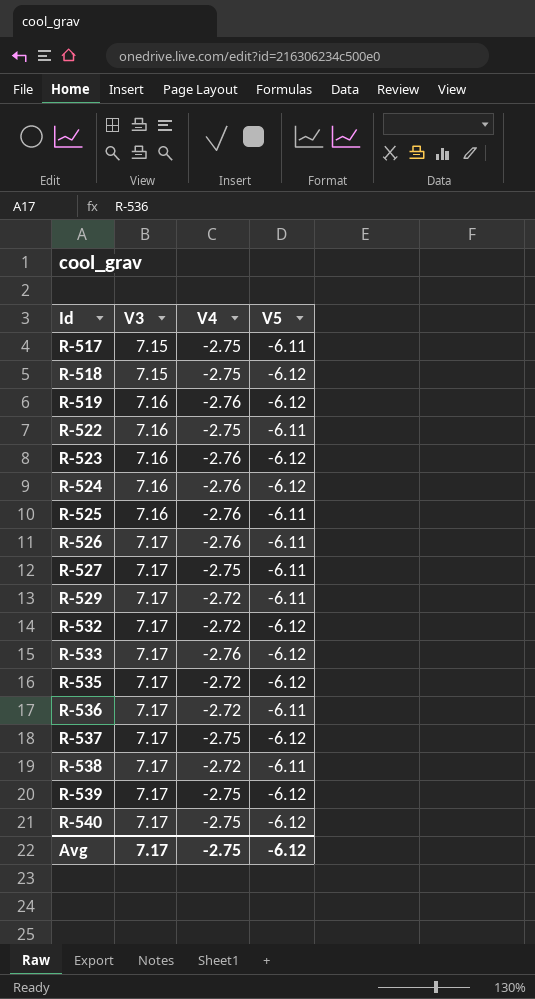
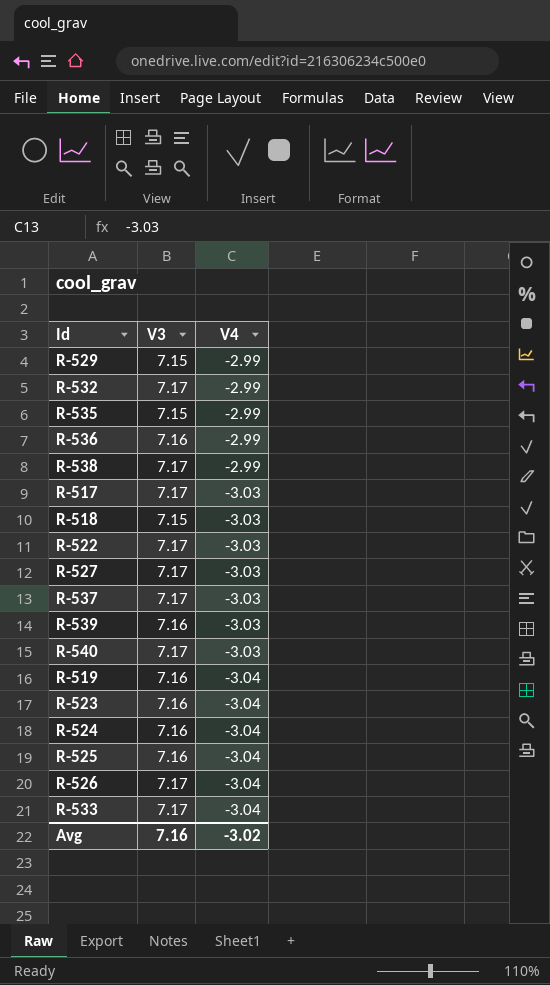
row order: Id ascending -> V4 descending
column V5 | position: 4 -> none
R-529 | V3: 7.17 -> 7.15
R-529 | V4: -2.72 -> -2.99
R-532 | V4: -2.72 -> -2.99
R-535 | V3: 7.17 -> 7.15
R-535 | V4: -2.72 -> -2.99
R-536 | V3: 7.17 -> 7.16
R-536 | V4: -2.72 -> -2.99
R-538 | V4: -2.72 -> -2.99
R-517 | V3: 7.15 -> 7.17
R-517 | V4: -2.75 -> -3.03
R-518 | V4: -2.75 -> -3.03
R-522 | V3: 7.16 -> 7.17
R-522 | V4: -2.75 -> -3.03
R-527 | V4: -2.75 -> -3.03
R-537 | V4: -2.75 -> -3.03
R-539 | V3: 7.17 -> 7.16
R-539 | V4: -2.75 -> -3.03
R-540 | V4: -2.75 -> -3.03
R-519 | V4: -2.76 -> -3.04
R-523 | V4: -2.76 -> -3.04
R-524 | V4: -2.76 -> -3.04
R-525 | V4: -2.76 -> -3.04
R-526 | V4: -2.76 -> -3.04
R-533 | V4: -2.76 -> -3.04
Avg | V3: 7.17 -> 7.16
Avg | V4: -2.75 -> -3.02

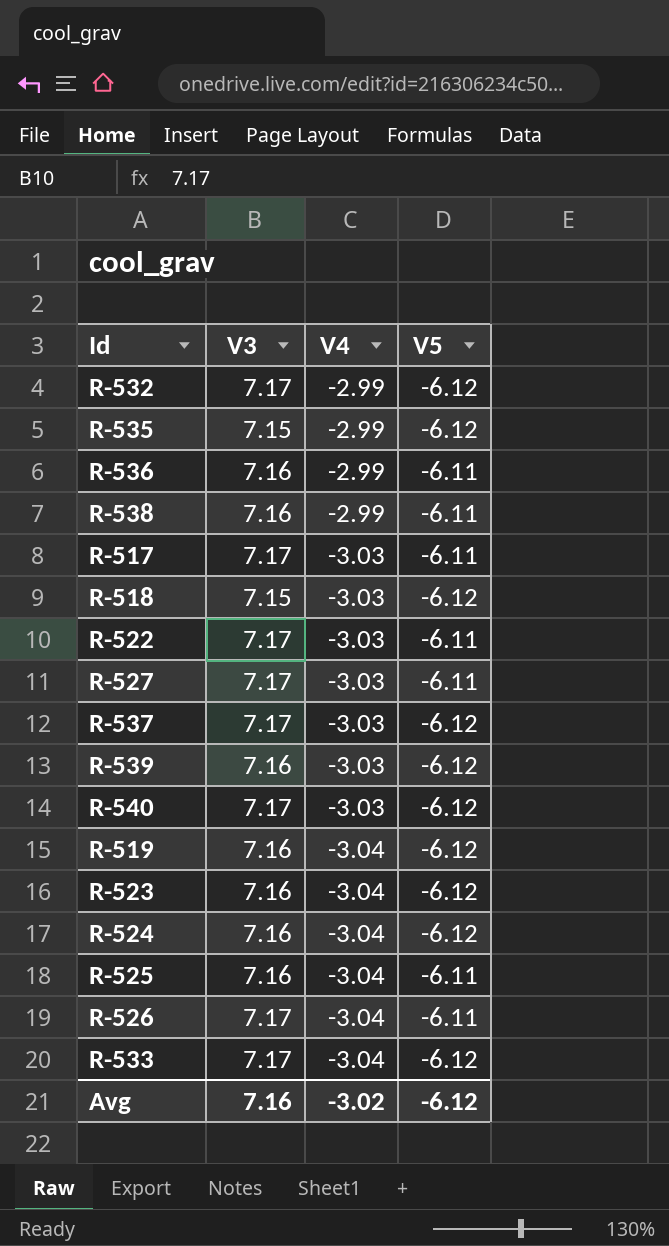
column V5 | position: none -> 4
row R-529: 7.15 | -2.99 -> none
R-538 | V3: 7.17 -> 7.16

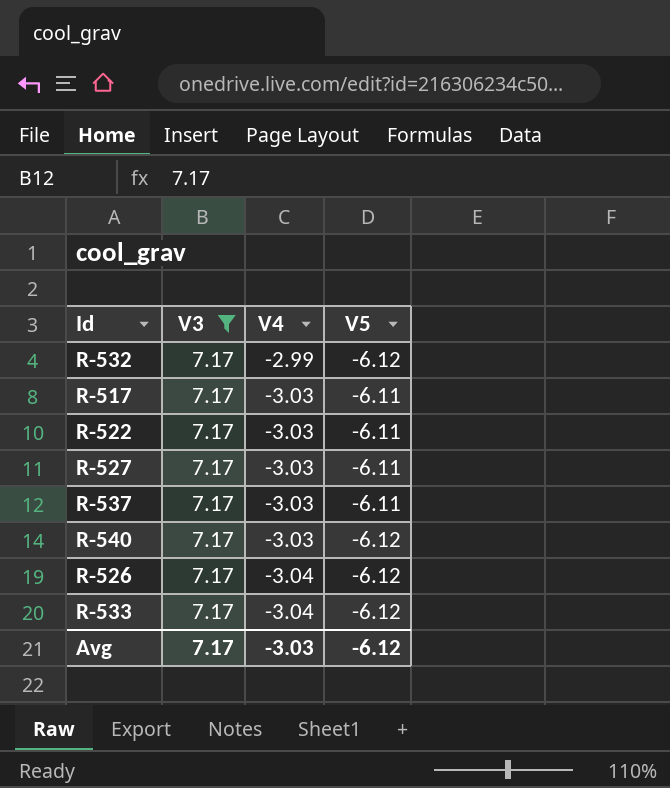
filter: none -> V3 = 7.17
R-537 | V5: -6.12 -> -6.11
R-526 | V5: -6.11 -> -6.12
Avg | V3: 7.16 -> 7.17
Avg | V4: -3.02 -> -3.03

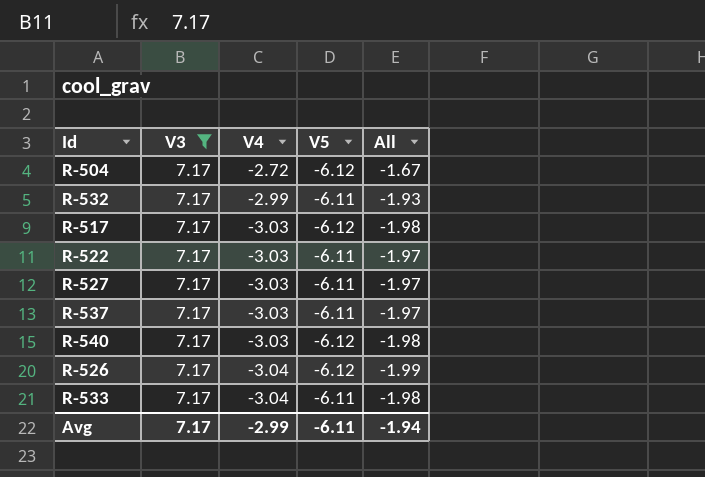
column All | formula: none -> [V3] + [V4] + [V5]
row R-504: none -> 7.17 | -2.72 | -6.12 | -1.67
R-532 | V5: -6.12 -> -6.11
R-517 | V5: -6.11 -> -6.12
R-533 | V5: -6.12 -> -6.11
Avg | V4: -3.03 -> -2.99
Avg | V5: -6.12 -> -6.11

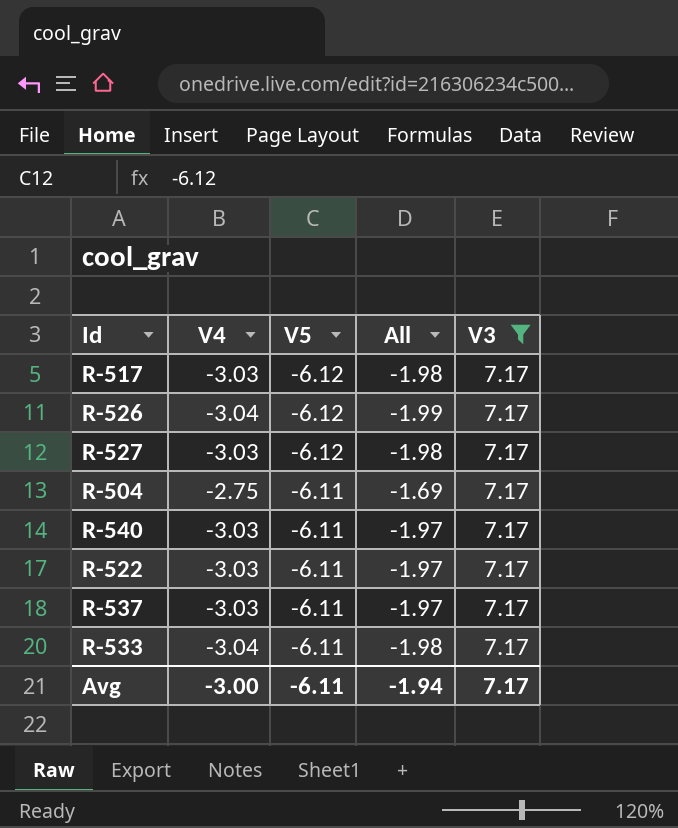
row order: V4 descending -> V5 ascending
column V3 | position: 2 -> 5
row R-532: 7.17 | -2.99 | -6.11 | -1.93 -> none
R-527 | V5: -6.11 -> -6.12
R-527 | All: -1.97 -> -1.98
R-504 | V4: -2.72 -> -2.75
R-504 | V5: -6.12 -> -6.11
R-504 | All: -1.67 -> -1.69
R-540 | V5: -6.12 -> -6.11
R-540 | All: -1.98 -> -1.97
Avg | V4: -2.99 -> -3.00

